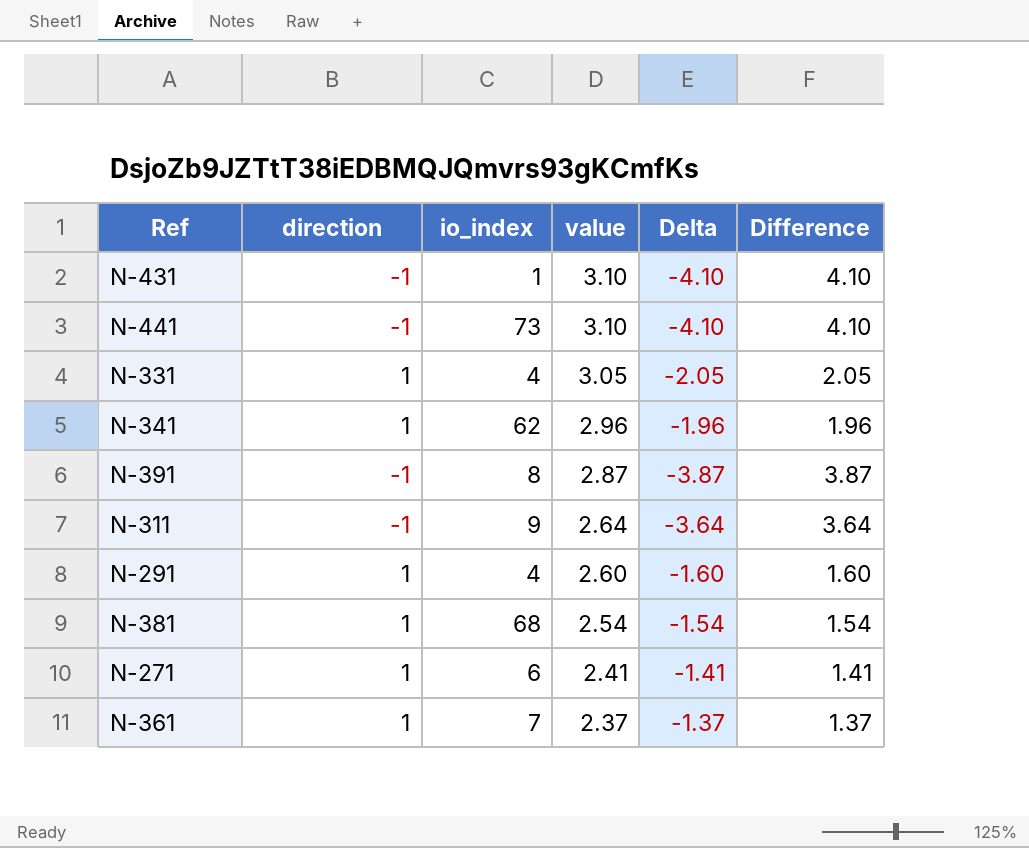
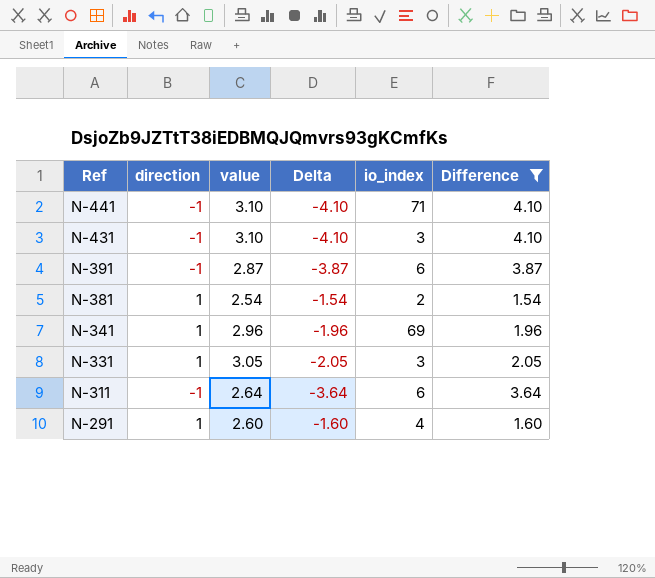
filter: none -> Difference >= 1.54
row order: value descending -> Ref descending
column io_index | position: 3 -> 5
N-441 | io_index: 73 -> 71
N-431 | io_index: 1 -> 3
N-391 | io_index: 8 -> 6
N-381 | io_index: 68 -> 2
N-341 | io_index: 62 -> 69
N-331 | io_index: 4 -> 3
N-311 | io_index: 9 -> 6

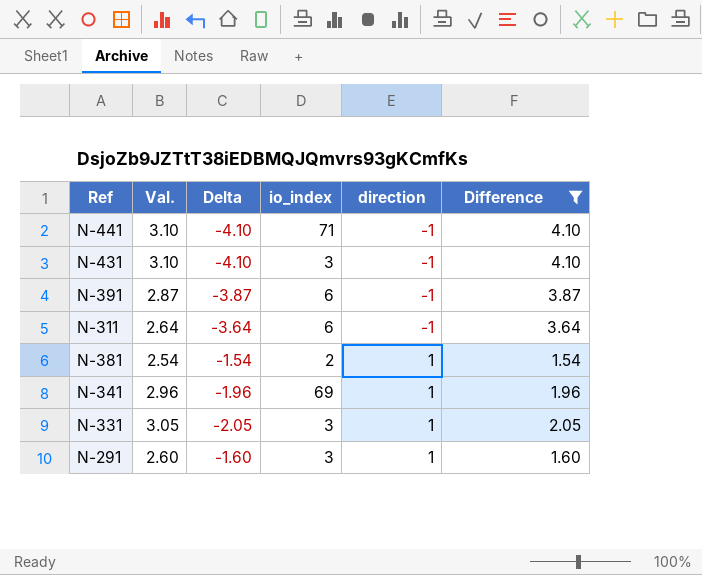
row order: Ref descending -> direction ascending
column name: value -> Val.
column direction | position: 2 -> 5
N-291 | io_index: 4 -> 3

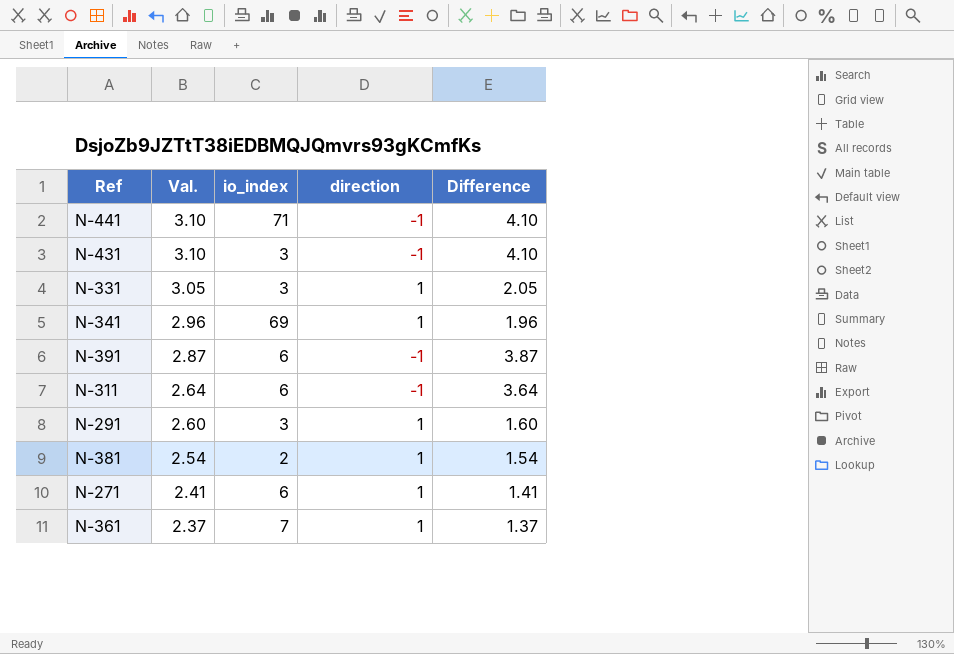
filter: Difference >= 1.54 -> none
row order: direction ascending -> Val. descending
column Delta | formula: [direction] - [Val.] -> none

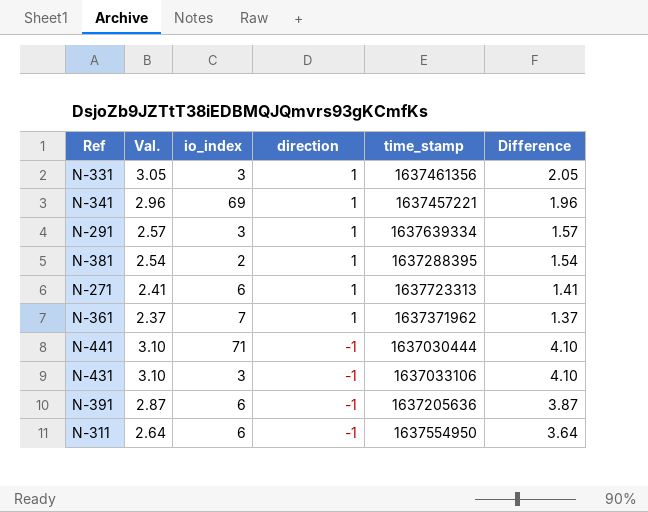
row order: Val. descending -> direction descending
column time_stamp | position: none -> 5
N-291 | Val.: 2.60 -> 2.57
N-291 | Difference: 1.60 -> 1.57

